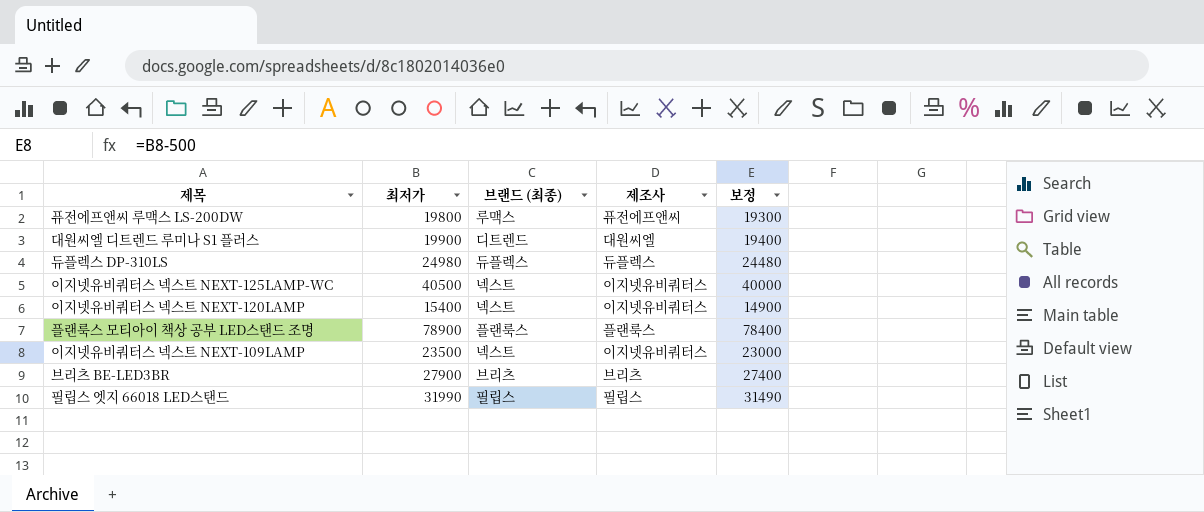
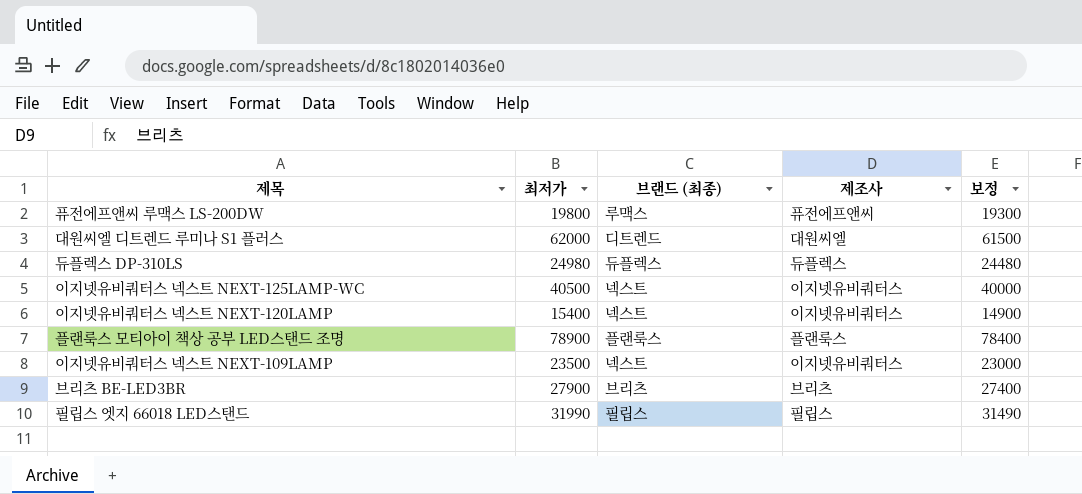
대원씨엘 디트렌드 루미나 S1 플러스 | 최저가: 19900 -> 62000
대원씨엘 디트렌드 루미나 S1 플러스 | 보정: 19400 -> 61500

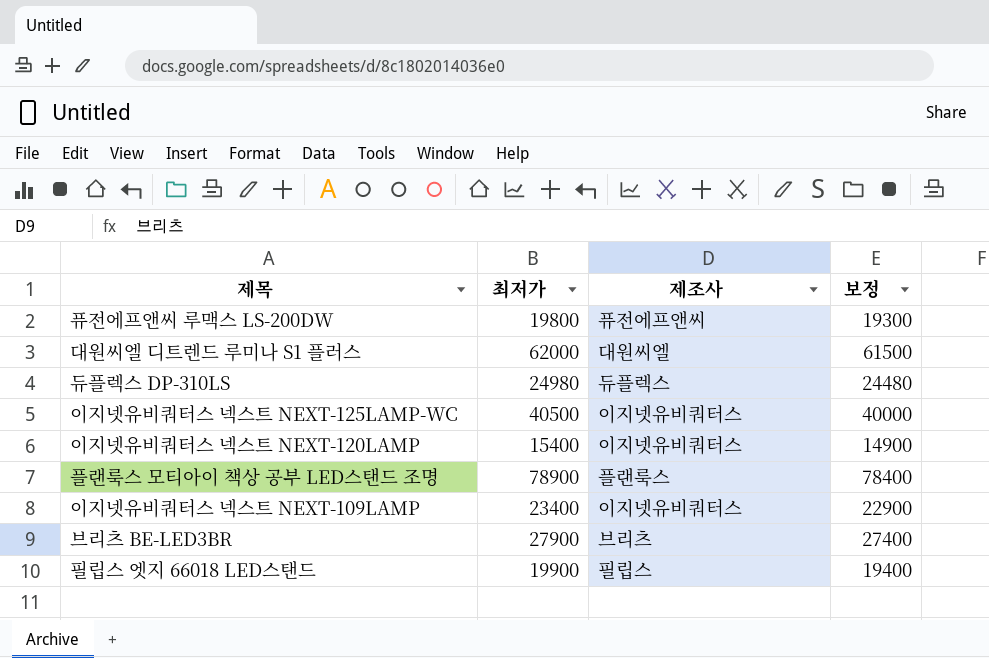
column 브랜드 (최종) | position: 3 -> none
이지넷유비쿼터스 넥스트 NEXT-109LAMP | 최저가: 23500 -> 23400
이지넷유비쿼터스 넥스트 NEXT-109LAMP | 보정: 23000 -> 22900
필립스 엣지 66018 LED스탠드 | 최저가: 31990 -> 19900
필립스 엣지 66018 LED스탠드 | 보정: 31490 -> 19400

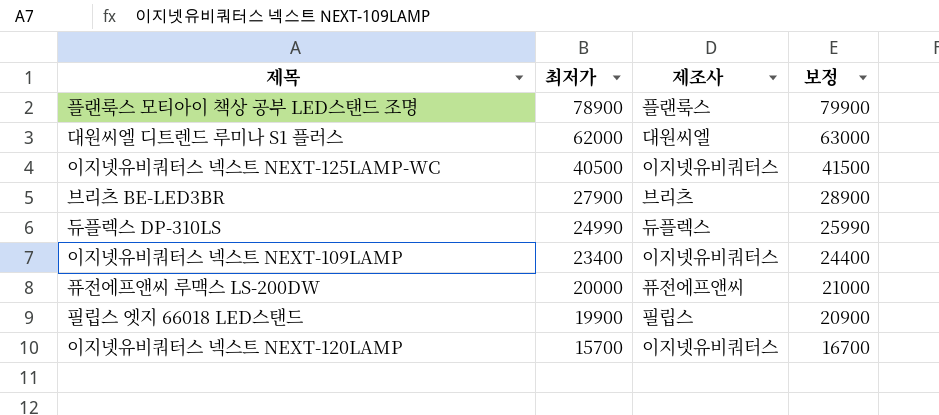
row order: none -> 최저가 descending
column 보정 | formula: [최저가] - 500 -> [최저가] + 1000
듀플렉스 DP-310LS | 최저가: 24980 -> 24990
퓨전에프앤씨 루맥스 LS-200DW | 최저가: 19800 -> 20000
이지넷유비쿼터스 넥스트 NEXT-120LAMP | 최저가: 15400 -> 15700

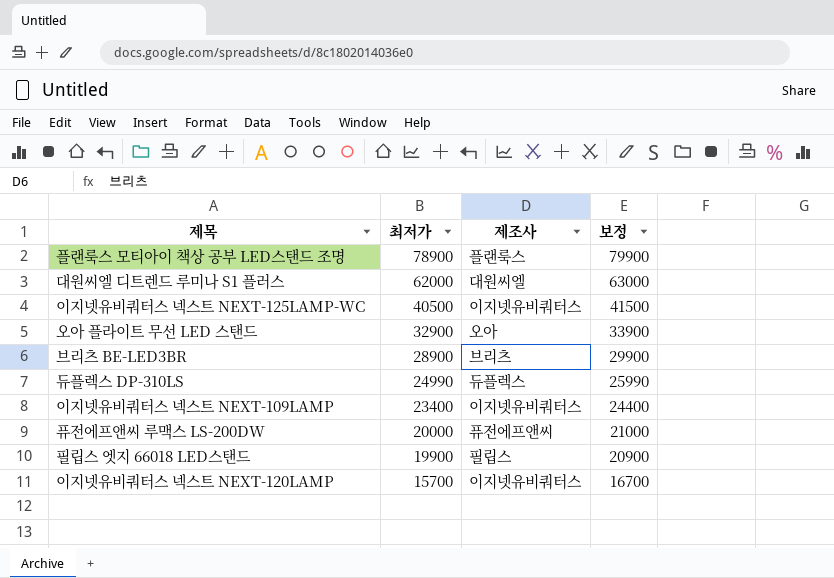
row 오아 플라이트 무선 LED 스탠드: none -> 32900 | 오아 | 33900
브리츠 BE-LED3BR | 최저가: 27900 -> 28900
브리츠 BE-LED3BR | 보정: 28900 -> 29900

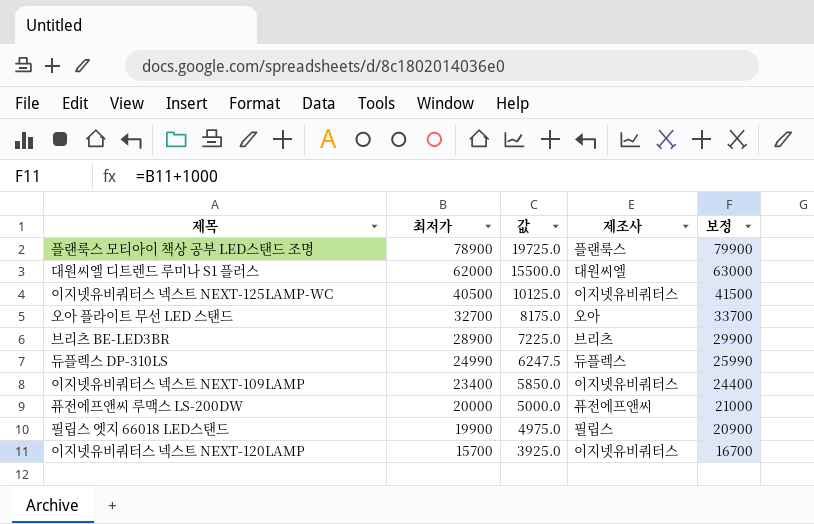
column 값 | formula: none -> [최저가] * 0.25
오아 플라이트 무선 LED 스탠드 | 최저가: 32900 -> 32700
오아 플라이트 무선 LED 스탠드 | 보정: 33900 -> 33700

